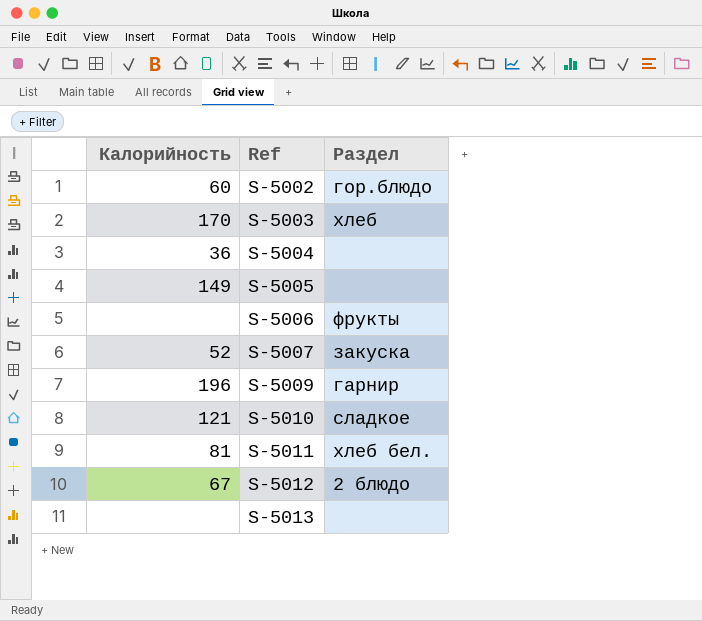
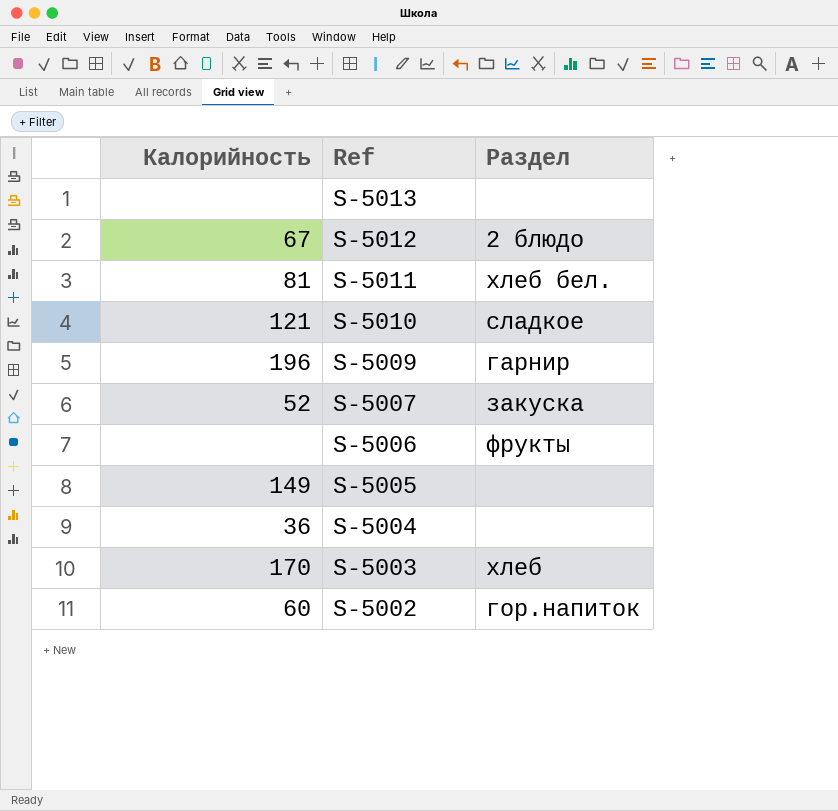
row order: Ref ascending -> Ref descending
S-5002 | Раздел: гор.блюдо -> гор.напиток

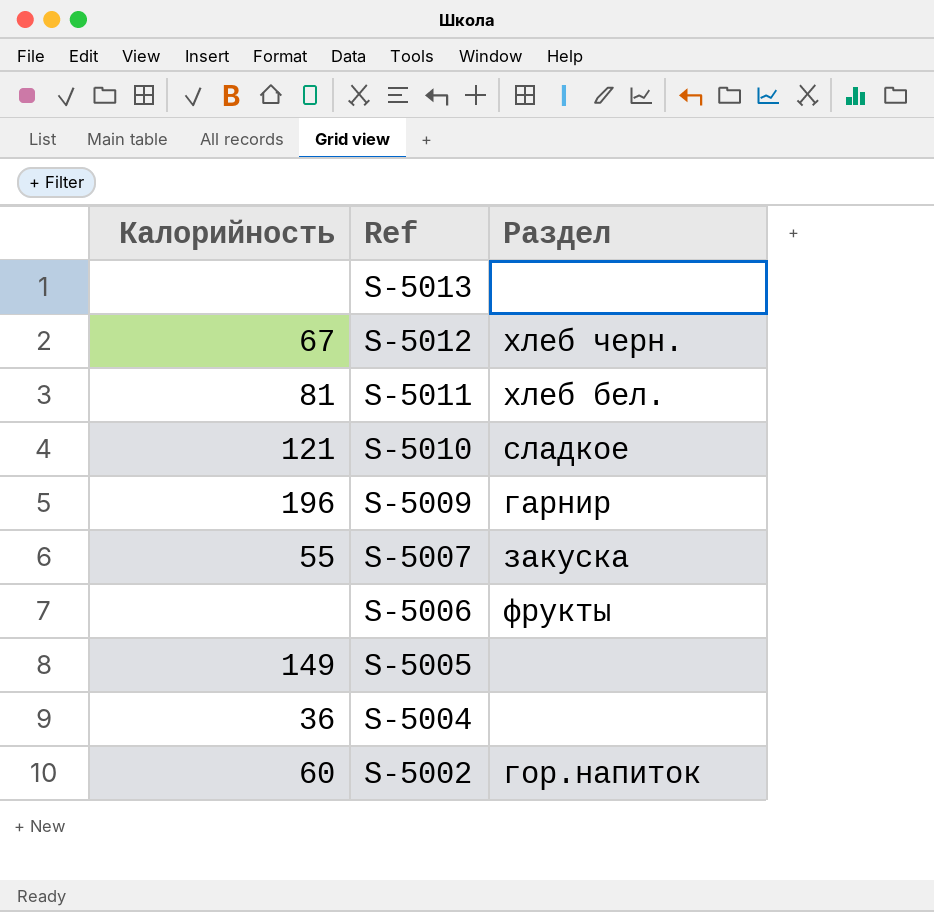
row S-5003: 170 | хлеб -> none
S-5012 | Раздел: 2 блюдо -> хлеб черн.
S-5007 | Калорийность: 52 -> 55

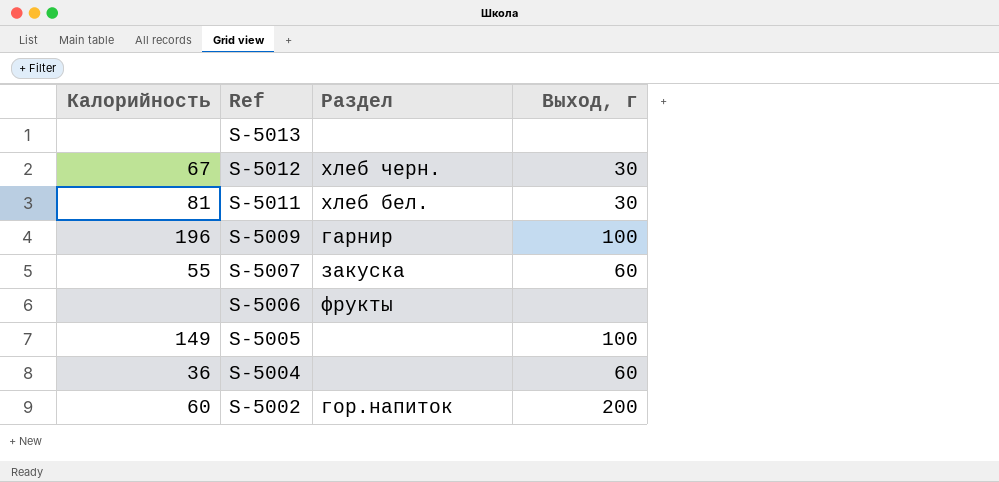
column Выход, г | position: none -> 4
row S-5010: 121 | сладкое -> none

